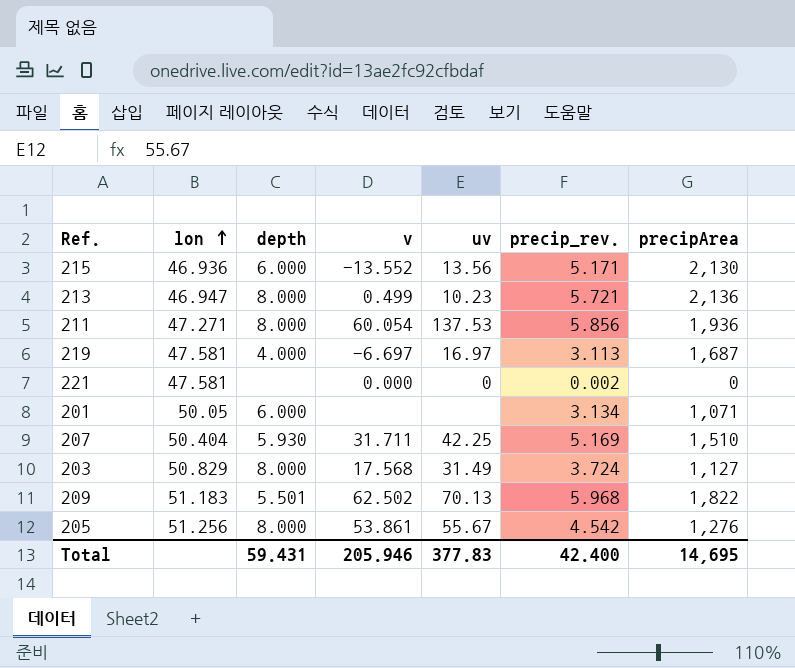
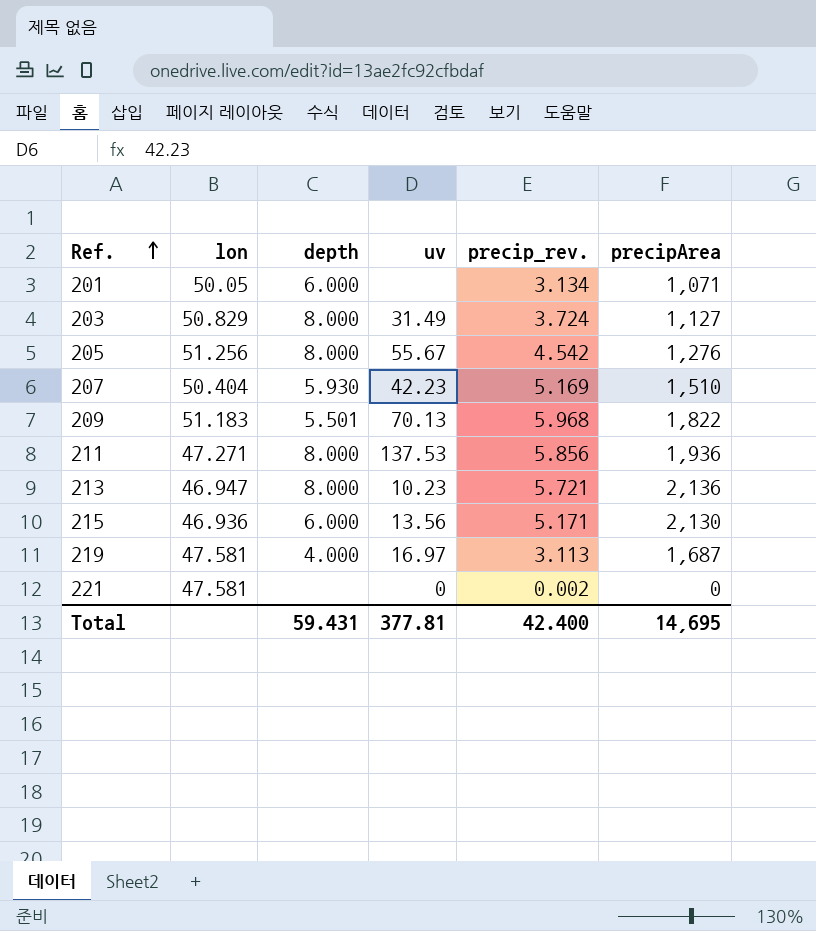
row order: lon ascending -> Ref. ascending
column v | position: 4 -> none
207 | uv: 42.25 -> 42.23
Total | uv: 377.83 -> 377.81

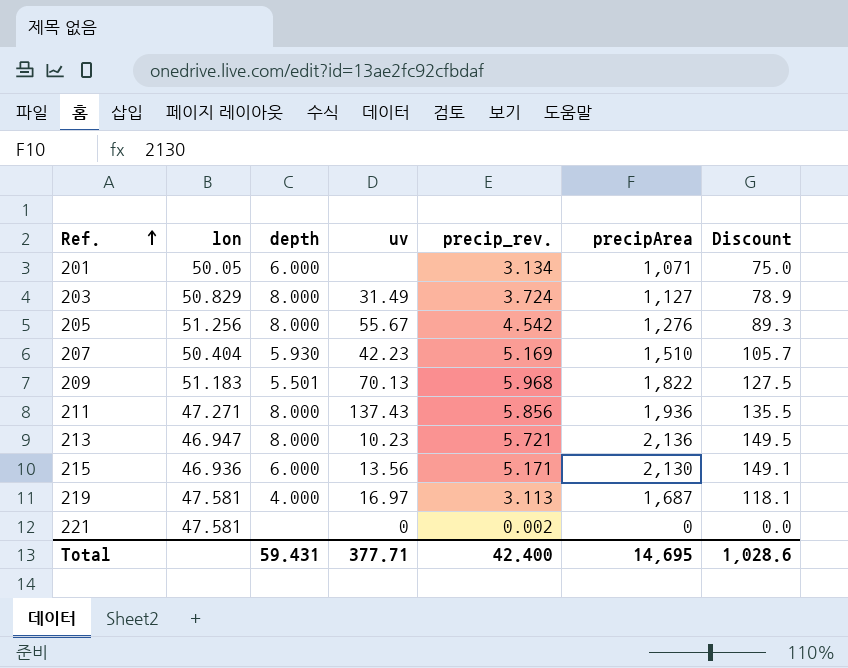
column Discount | formula: none -> [precipArea] * 0.07
211 | uv: 137.53 -> 137.43
Total | uv: 377.81 -> 377.71

